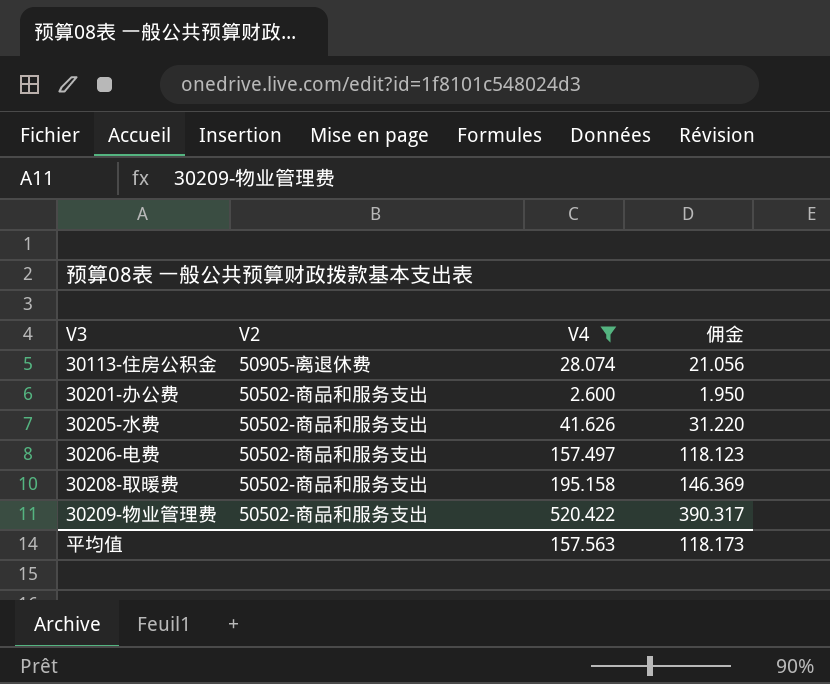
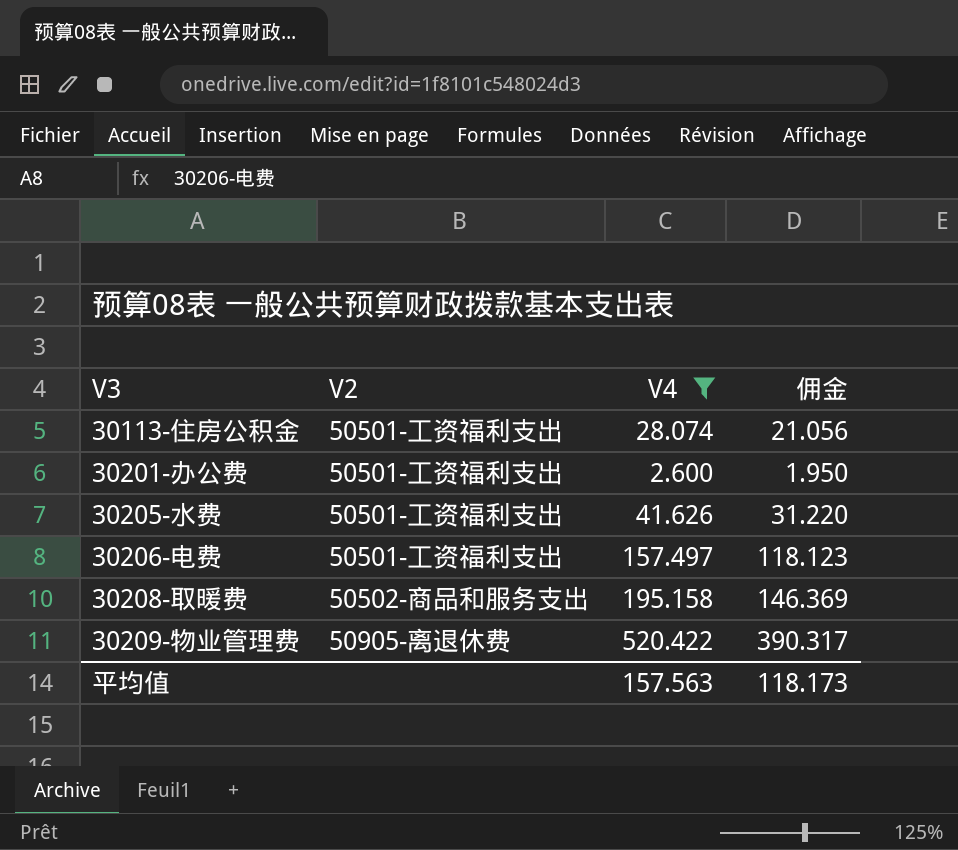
30113-住房公积金 | V2: 50905-离退休费 -> 50501-工资福利支出
30201-办公费 | V2: 50502-商品和服务支出 -> 50501-工资福利支出
30205-水费 | V2: 50502-商品和服务支出 -> 50501-工资福利支出
30206-电费 | V2: 50502-商品和服务支出 -> 50501-工资福利支出
30209-物业管理费 | V2: 50502-商品和服务支出 -> 50905-离退休费

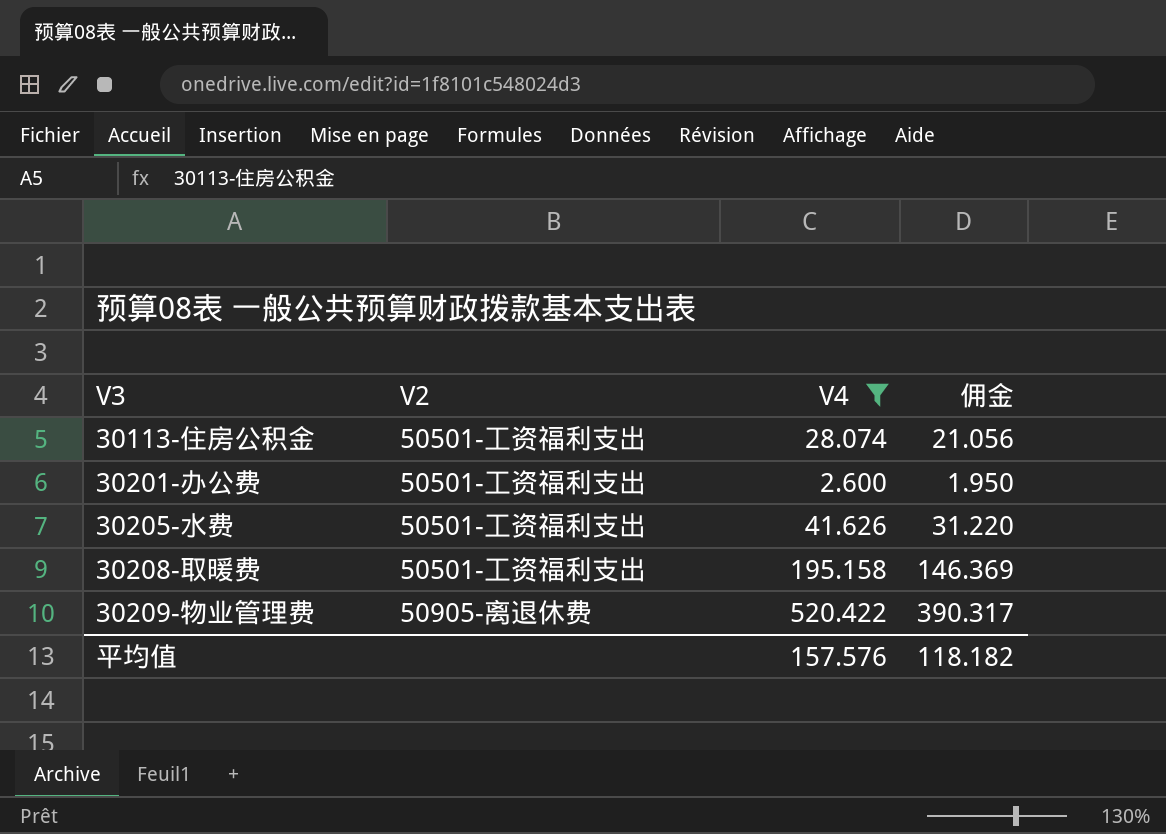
row 30206-电费: 50501-工资福利支出 | 157.497 | 118.123 -> none
30208-取暖费 | V2: 50502-商品和服务支出 -> 50501-工资福利支出
平均值 | V4: 157.563 -> 157.576
平均值 | 佣金: 118.173 -> 118.182

